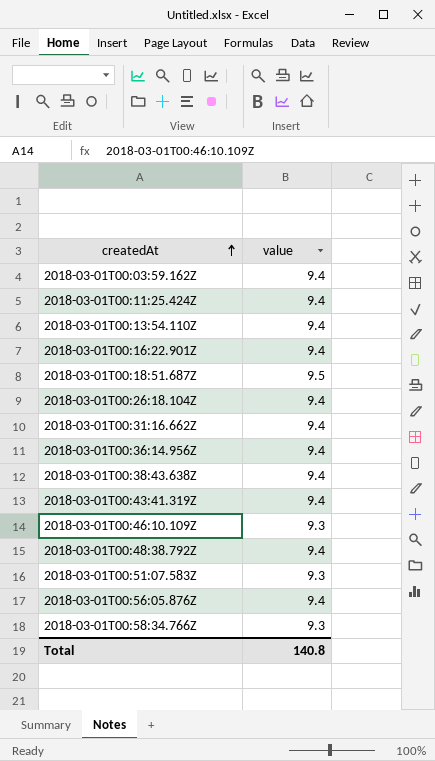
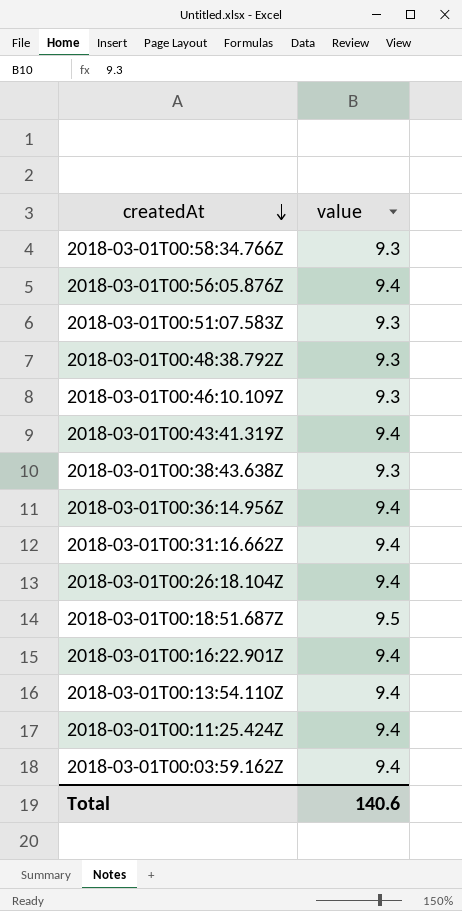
row order: createdAt ascending -> createdAt descending
2018-03-01T00:48:38.792Z | value: 9.4 -> 9.3
2018-03-01T00:38:43.638Z | value: 9.4 -> 9.3
Total | value: 140.8 -> 140.6

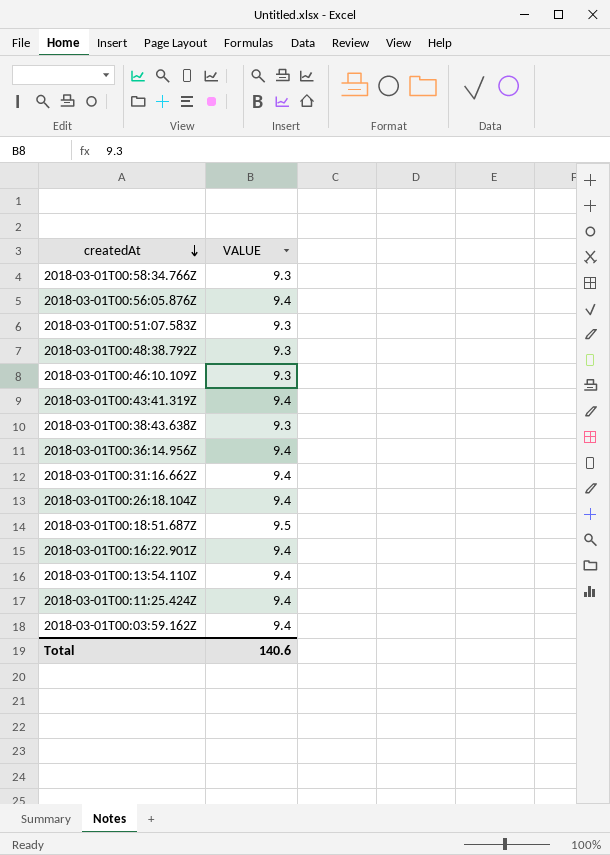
column name: value -> VALUE

